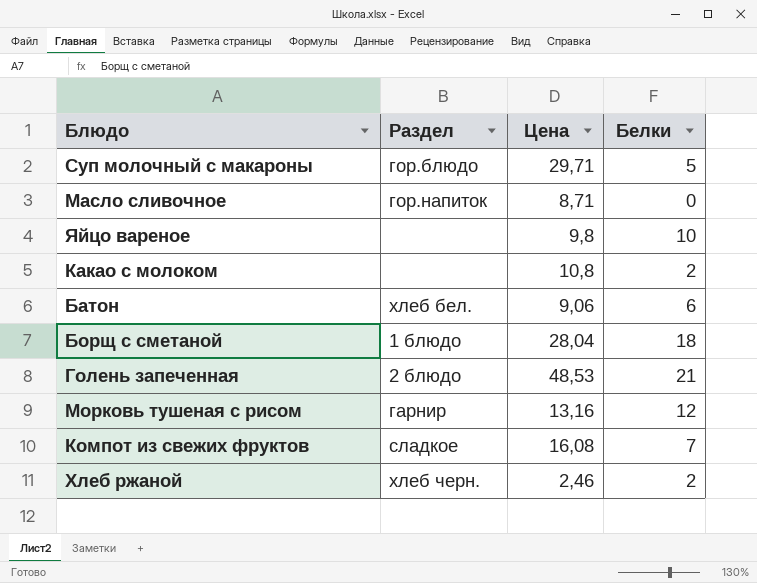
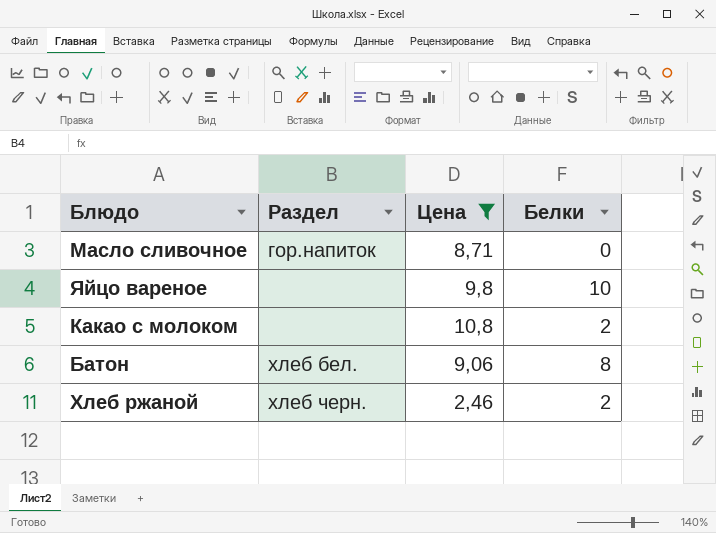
filter: none -> Цена <= 10,8
Батон | Белки: 6 -> 8

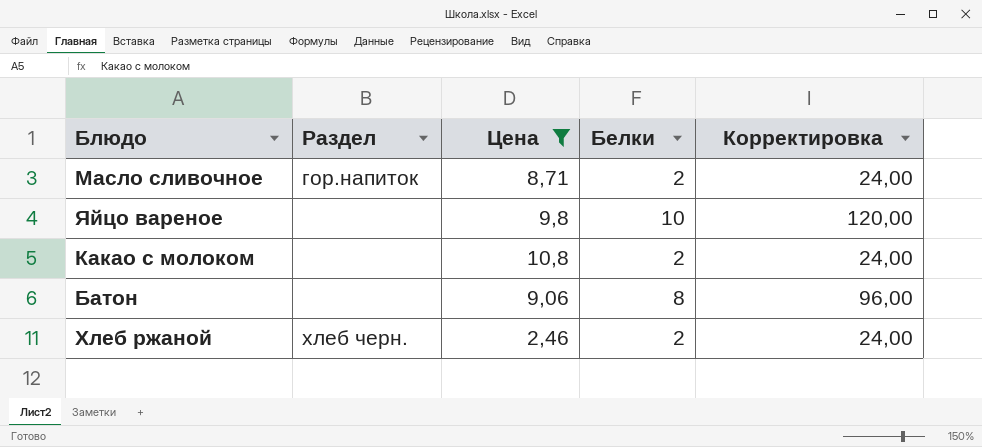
column Корректировка | formula: none -> [Белки] * 12
Масло сливочное | Белки: 0 -> 2
Батон | Раздел: хлеб бел. -> none

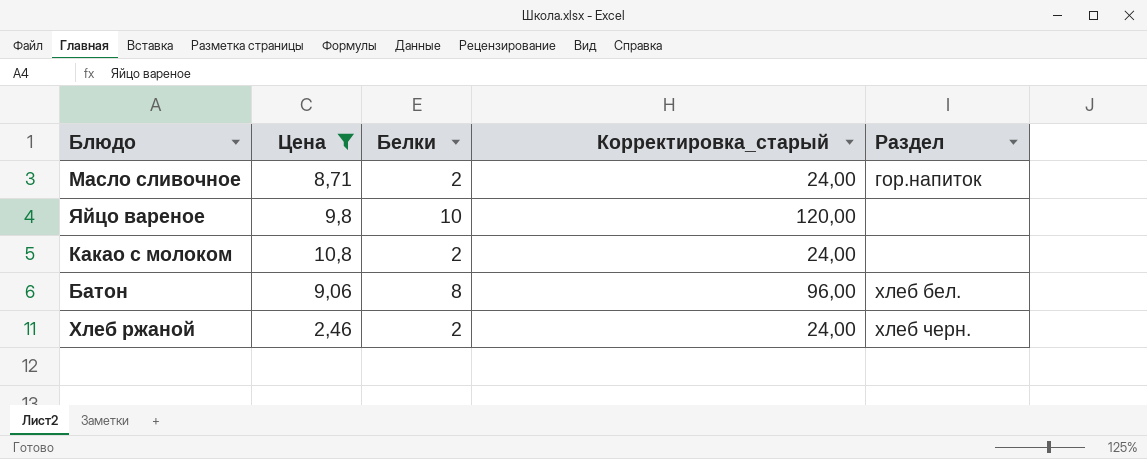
column name: Корректировка -> Корректировка_старый
column Раздел | position: 2 -> 5
Батон | Раздел: none -> хлеб бел.

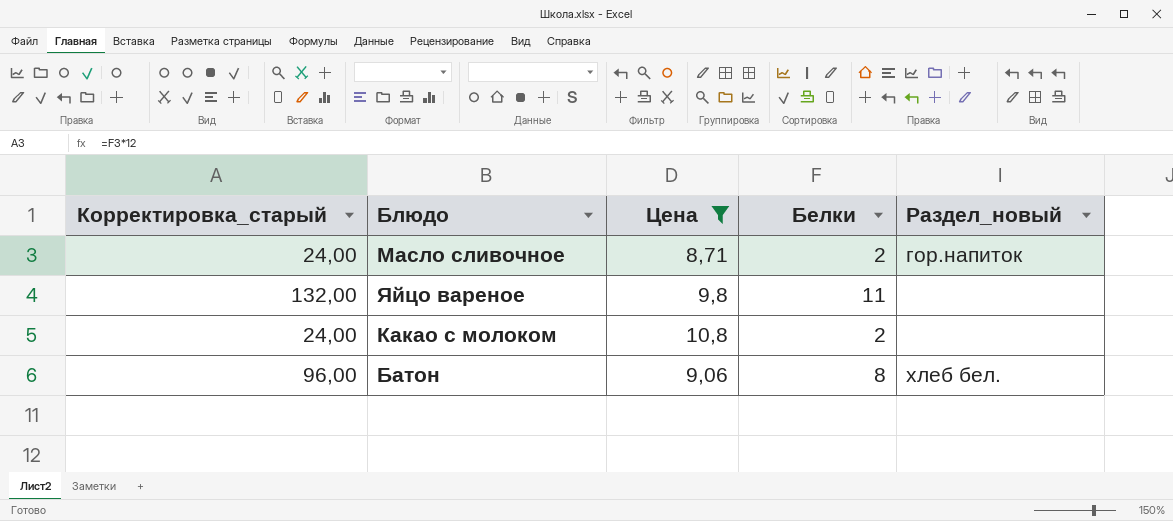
column Корректировка_старый | position: 4 -> 1
column name: Раздел -> Раздел_новый
row Хлеб ржаной: 2,46 | 2 | 24,00 | хлеб черн. -> none
Яйцо вареное | Корректировка_старый: 120,00 -> 132,00
Яйцо вареное | Белки: 10 -> 11

